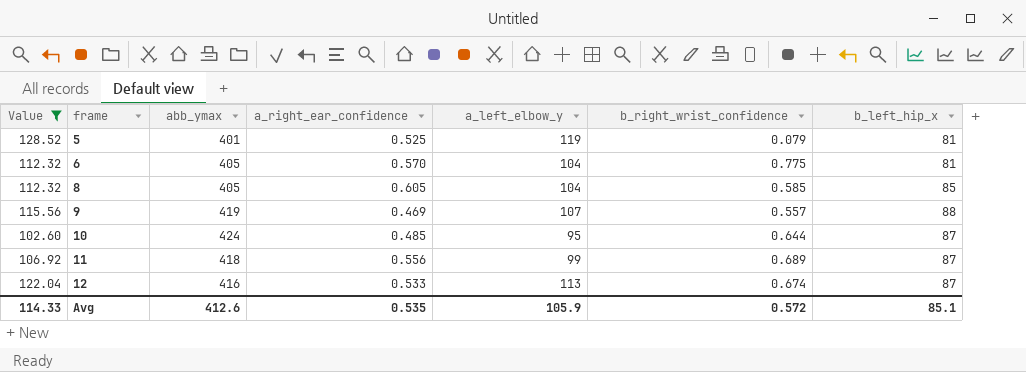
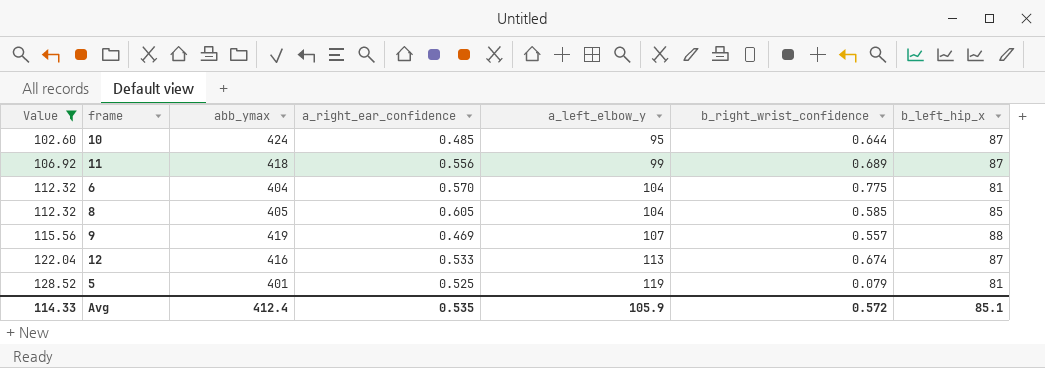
row order: frame ascending -> Value ascending
6 | abb_ymax: 405 -> 404
Avg | abb_ymax: 412.6 -> 412.4

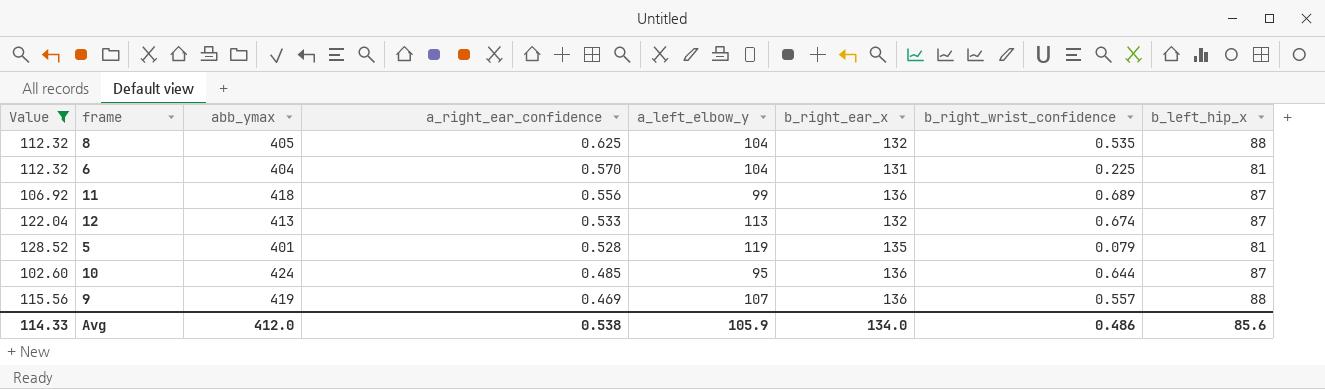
row order: Value ascending -> a_right_ear_confidence descending
column b_right_ear_x | position: none -> 6
8 | a_right_ear_confidence: 0.605 -> 0.625
8 | b_right_wrist_confidence: 0.585 -> 0.535
8 | b_left_hip_x: 85 -> 88
6 | b_right_wrist_confidence: 0.775 -> 0.225
12 | abb_ymax: 416 -> 413
5 | a_right_ear_confidence: 0.525 -> 0.528
Avg | abb_ymax: 412.4 -> 412.0
Avg | a_right_ear_confidence: 0.535 -> 0.538
Avg | b_right_wrist_confidence: 0.572 -> 0.486
Avg | b_left_hip_x: 85.1 -> 85.6

